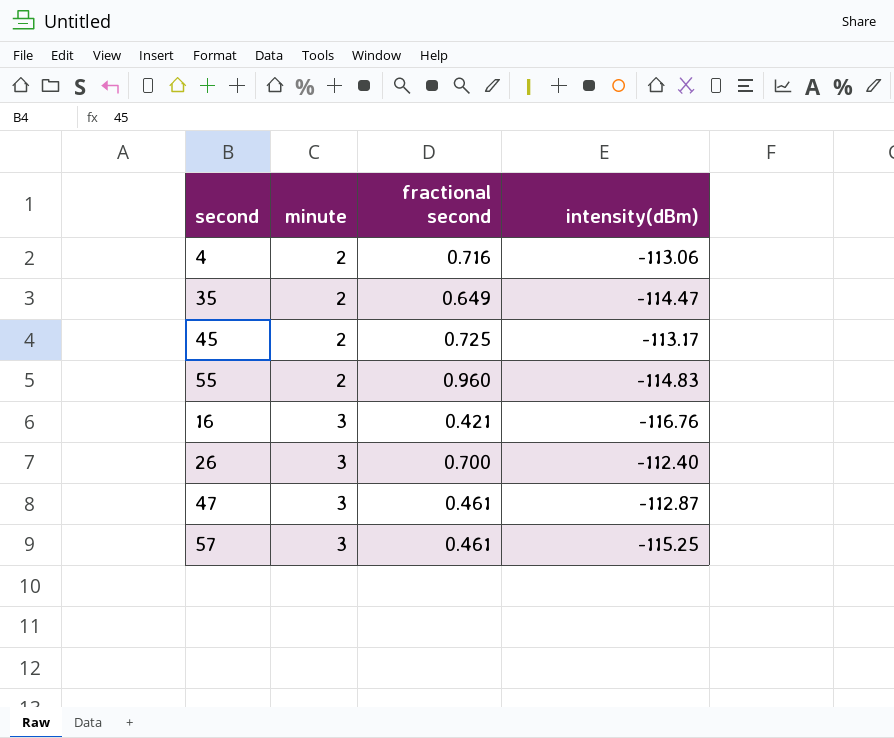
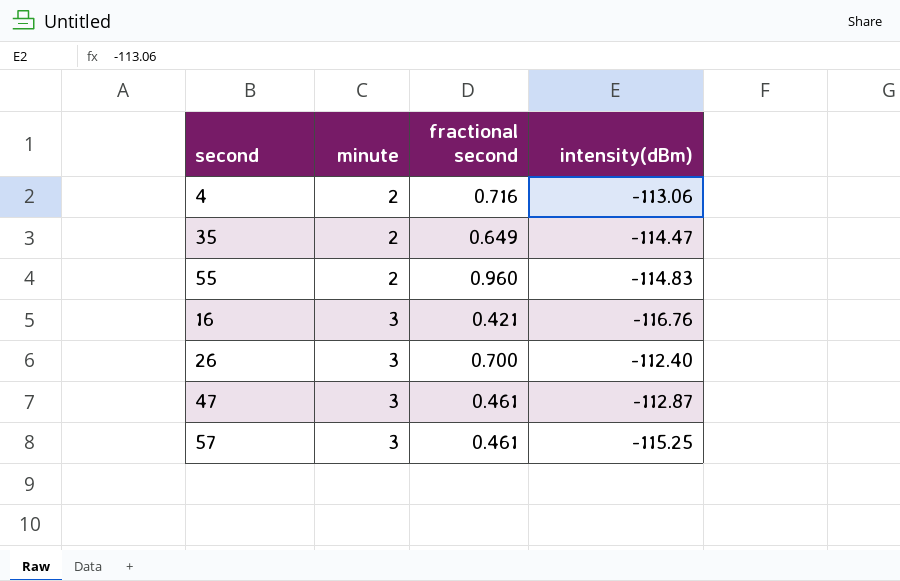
row 45: 2 | 0.725 | -113.17 -> none

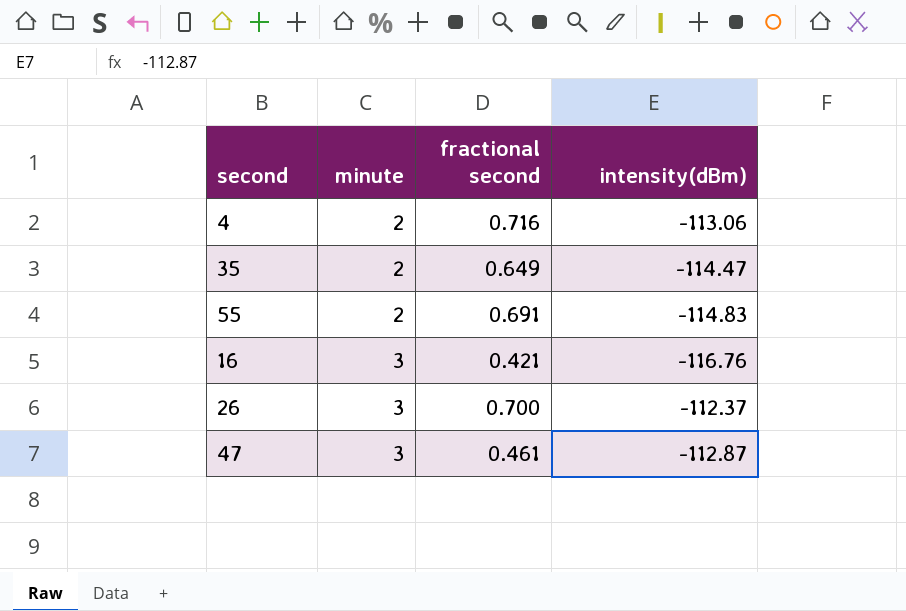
row 57: 3 | 0.461 | -115.25 -> none
55 | fractional second: 0.960 -> 0.691
26 | intensity(dBm): -112.40 -> -112.37

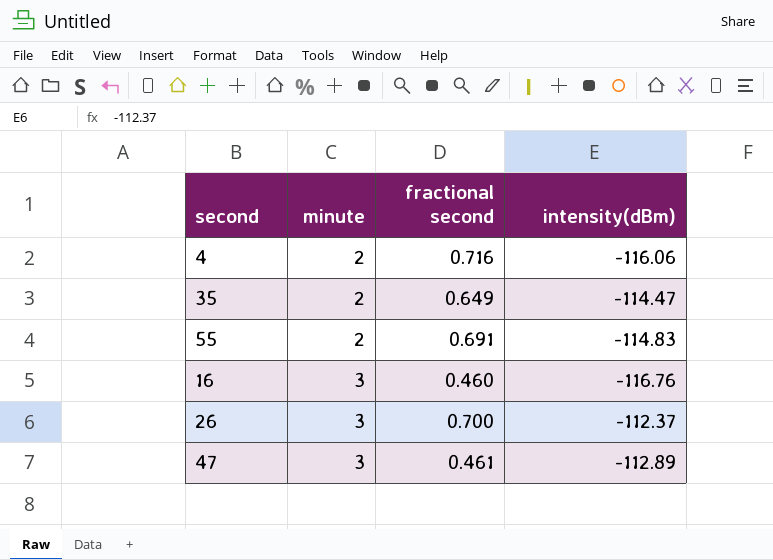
4 | intensity(dBm): -113.06 -> -116.06
16 | fractional second: 0.421 -> 0.460
47 | intensity(dBm): -112.87 -> -112.89

